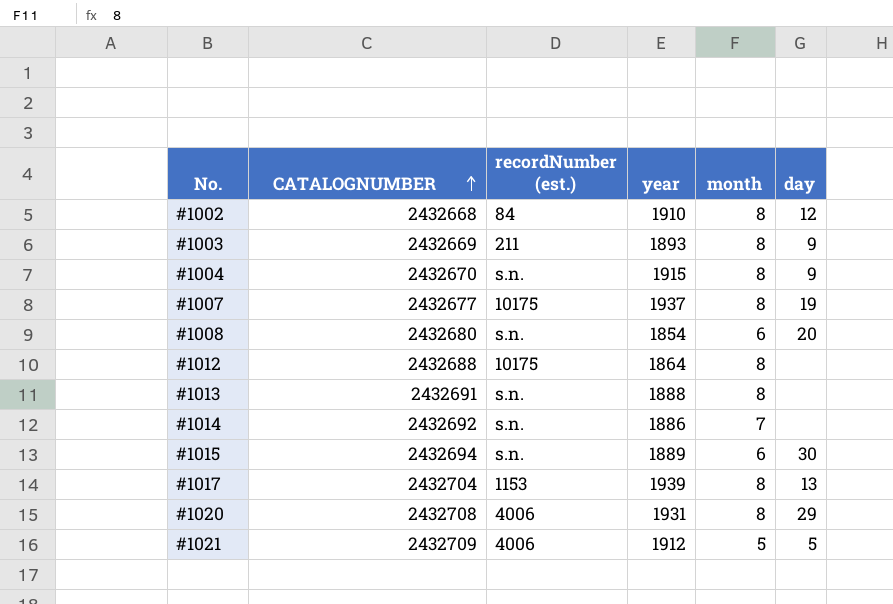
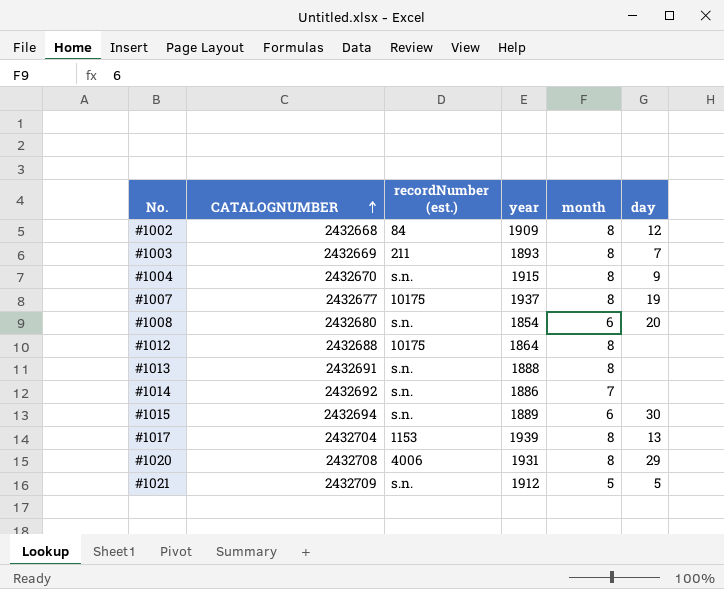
#1002 | year: 1910 -> 1909
#1003 | day: 9 -> 7
#1021 | recordNumber (est.): 4006 -> s.n.

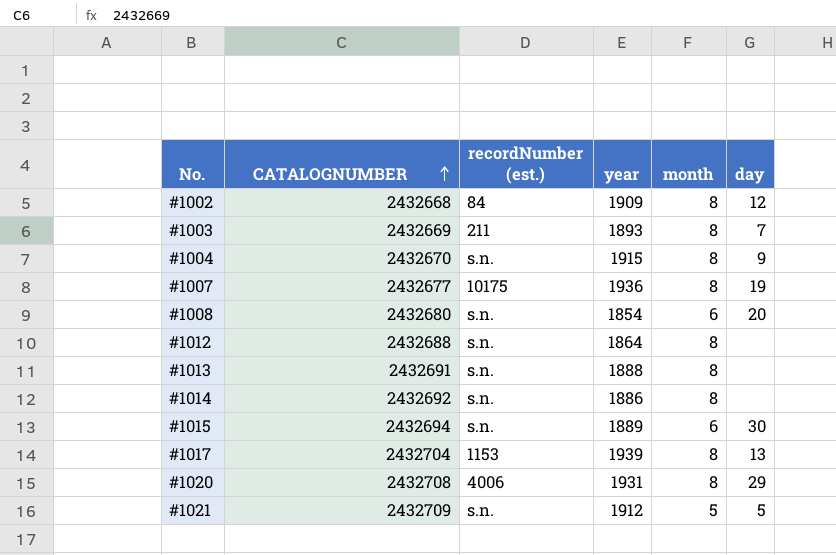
#1007 | year: 1937 -> 1936
#1012 | recordNumber (est.): 10175 -> s.n.
#1014 | month: 7 -> 8

